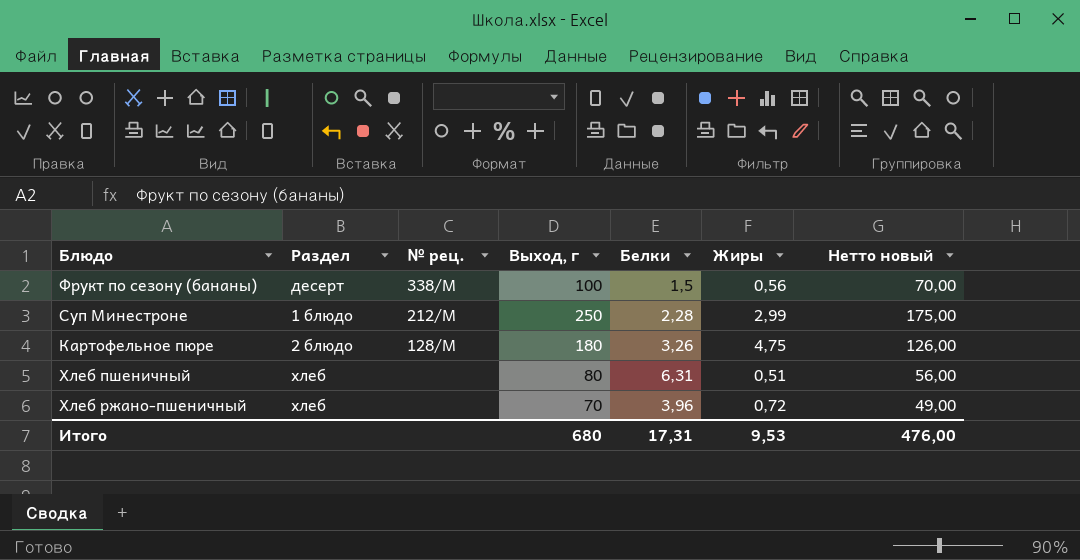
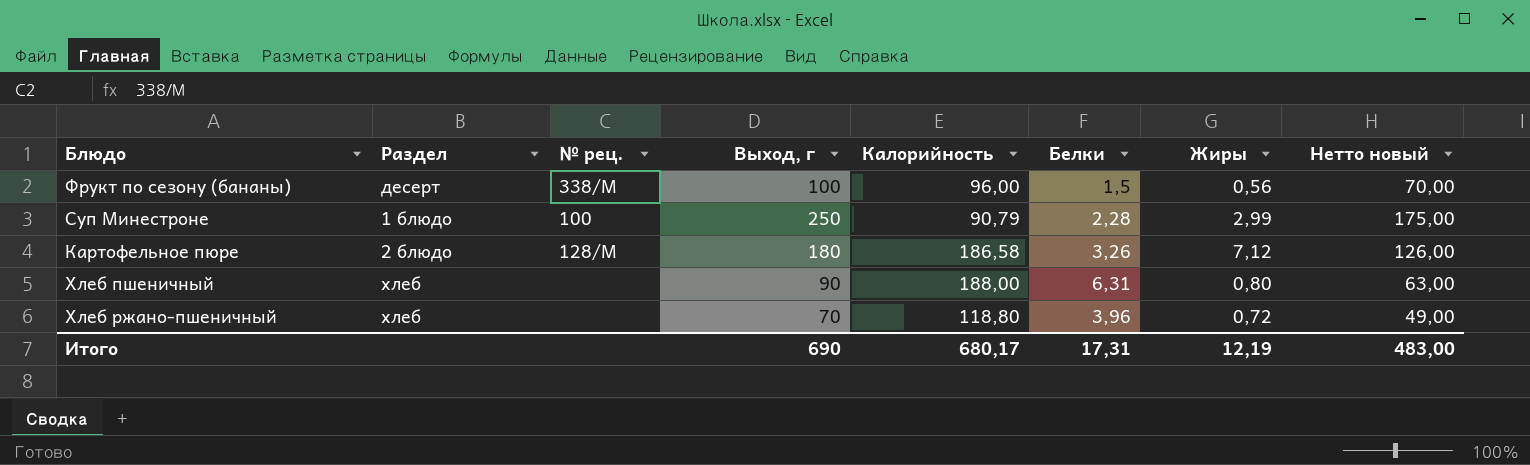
column Калорийность | position: none -> 5
Суп Минестроне | № рец.: 212/М -> 100
Картофельное пюре | Жиры: 4,75 -> 7,12
Хлеб пшеничный | Выход, г: 80 -> 90
Хлеб пшеничный | Жиры: 0,51 -> 0,80
Хлеб пшеничный | Нетто новый: 56,00 -> 63,00
Итого | Выход, г: 680 -> 690
Итого | Жиры: 9,53 -> 12,19
Итого | Нетто новый: 476,00 -> 483,00

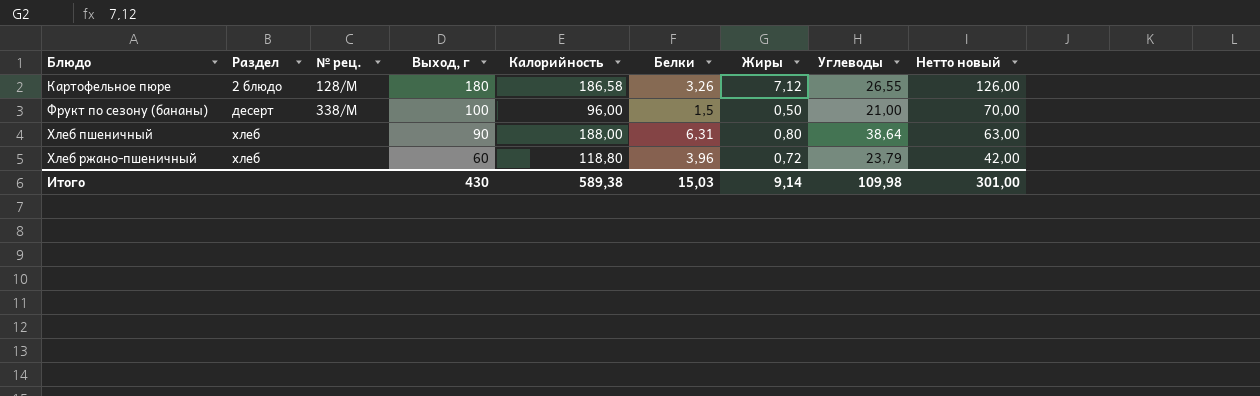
row order: none -> Блюдо ascending
column Углеводы | position: none -> 8
row Суп Минестроне: 1 блюдо | 100 | 250 | 90,79 | 2,28 | 2,99 | 175,00 -> none
Фрукт по сезону (бананы) | Жиры: 0,56 -> 0,50
Хлеб ржано-пшеничный | Выход, г: 70 -> 60
Хлеб ржано-пшеничный | Нетто новый: 49,00 -> 42,00
Итого | Выход, г: 690 -> 430
Итого | Калорийность: 680,17 -> 589,38
Итого | Белки: 17,31 -> 15,03
Итого | Жиры: 12,19 -> 9,14
Итого | Нетто новый: 483,00 -> 301,00

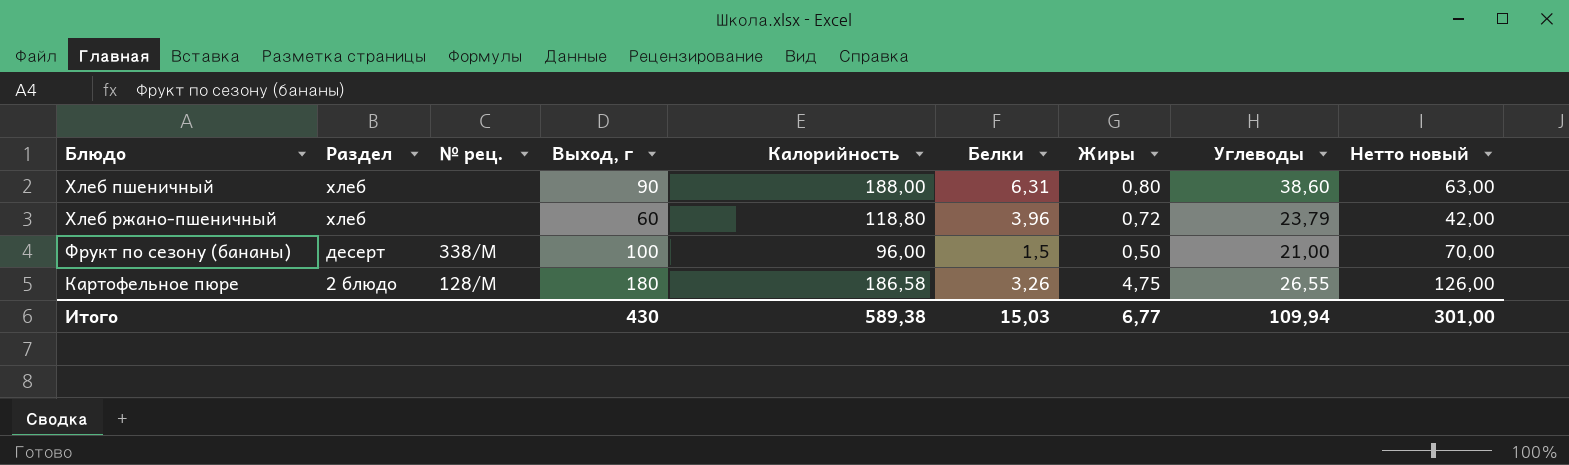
row order: Блюдо ascending -> Раздел descending
Хлеб пшеничный | Углеводы: 38,64 -> 38,60
Картофельное пюре | Жиры: 7,12 -> 4,75
Итого | Жиры: 9,14 -> 6,77
Итого | Углеводы: 109,98 -> 109,94

